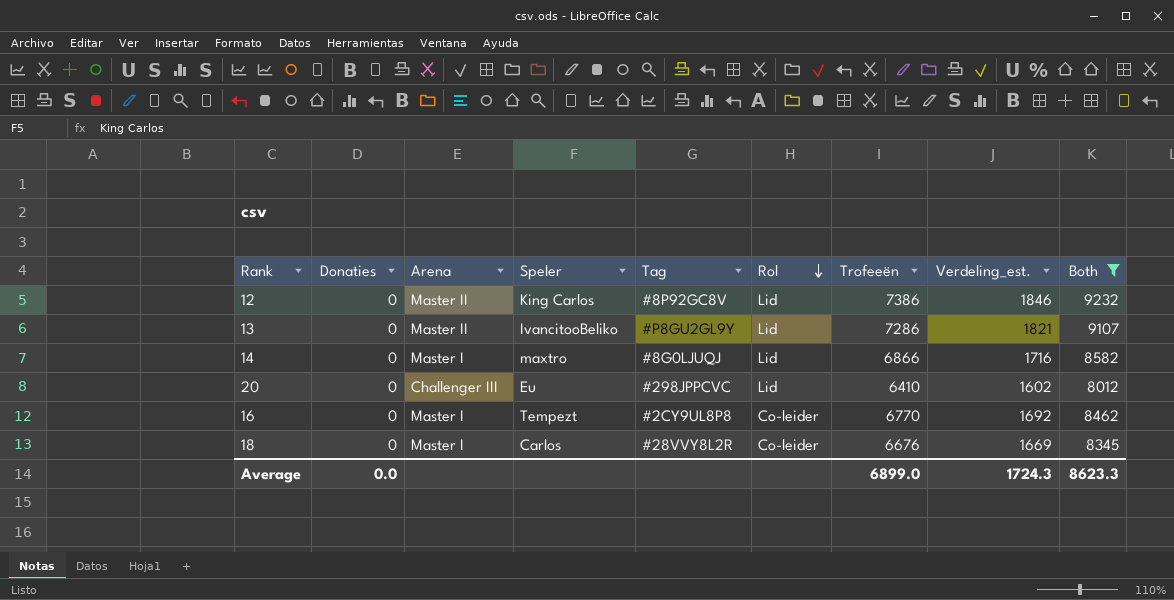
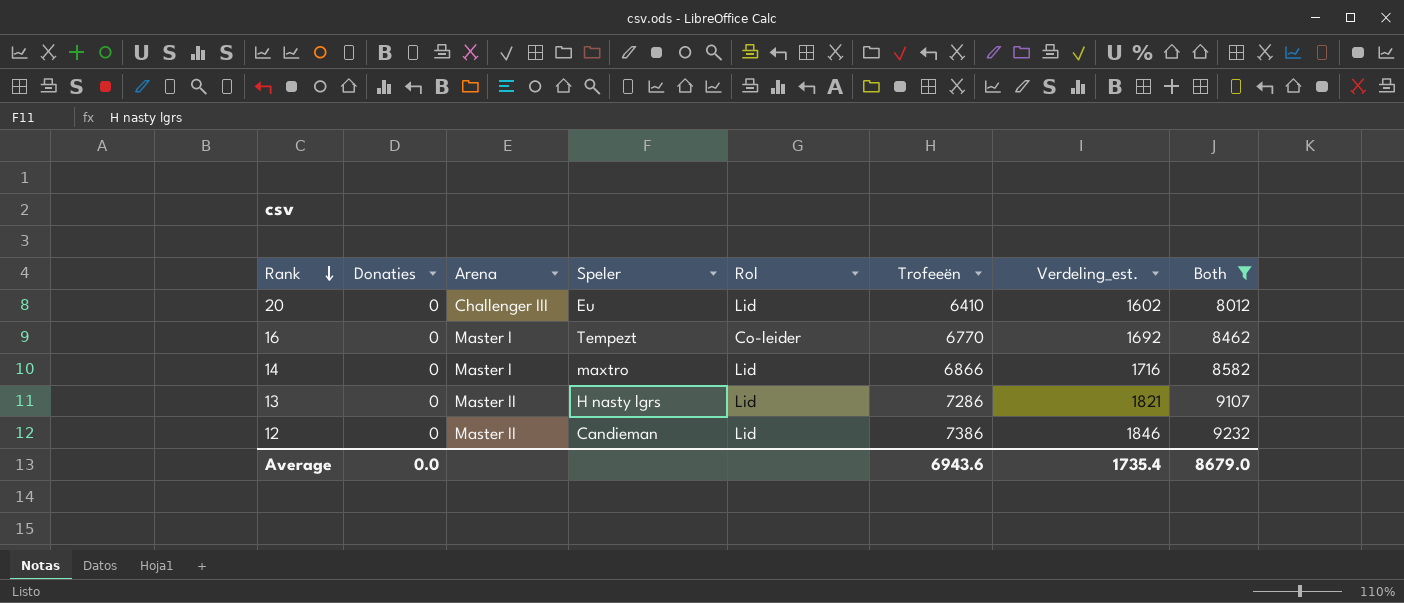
row order: Rol descending -> Rank descending
column Tag | position: 5 -> none
row 18: 0 | Master I | Carlos | #28VVY8L2R | Co-leider | 6676 | 1669 | 8345 -> none
13 | Speler: IvancitooBeliko -> H nasty lgrs
12 | Speler: King Carlos -> Candieman
Average | Trofeeën: 6899.0 -> 6943.6
Average | Verdeling_est.: 1724.3 -> 1735.4
Average | Both: 8623.3 -> 8679.0

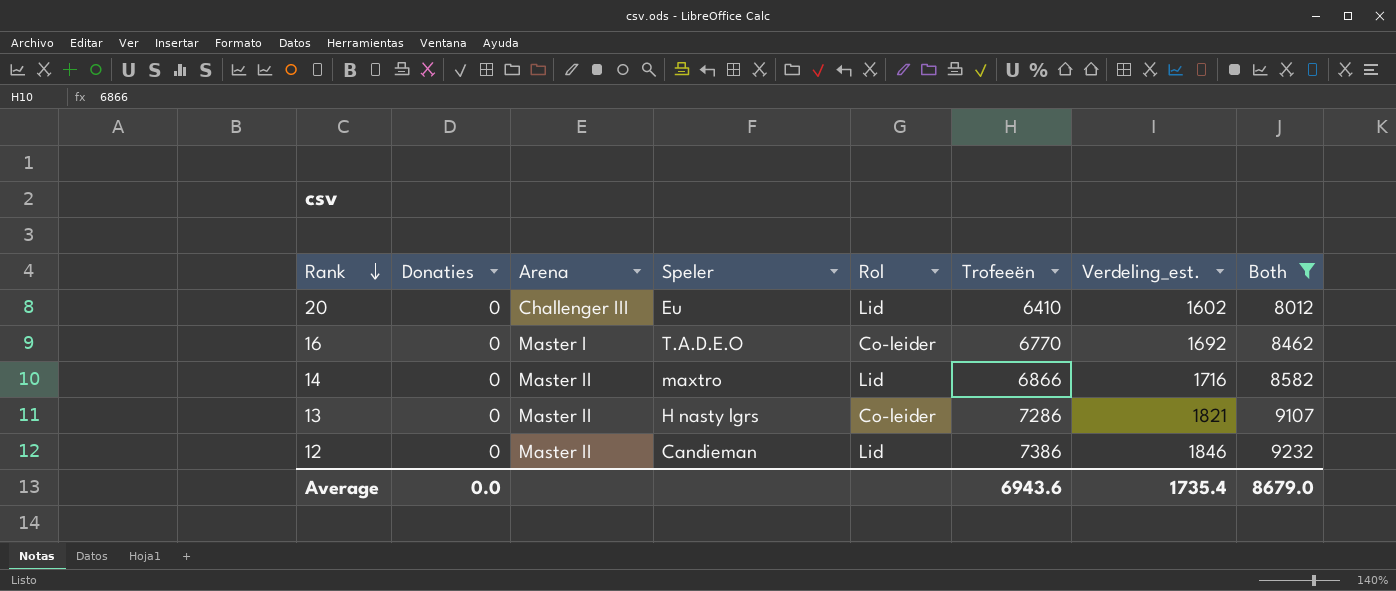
16 | Speler: Tempezt -> T.A.D.E.O
14 | Arena: Master I -> Master II
13 | Rol: Lid -> Co-leider

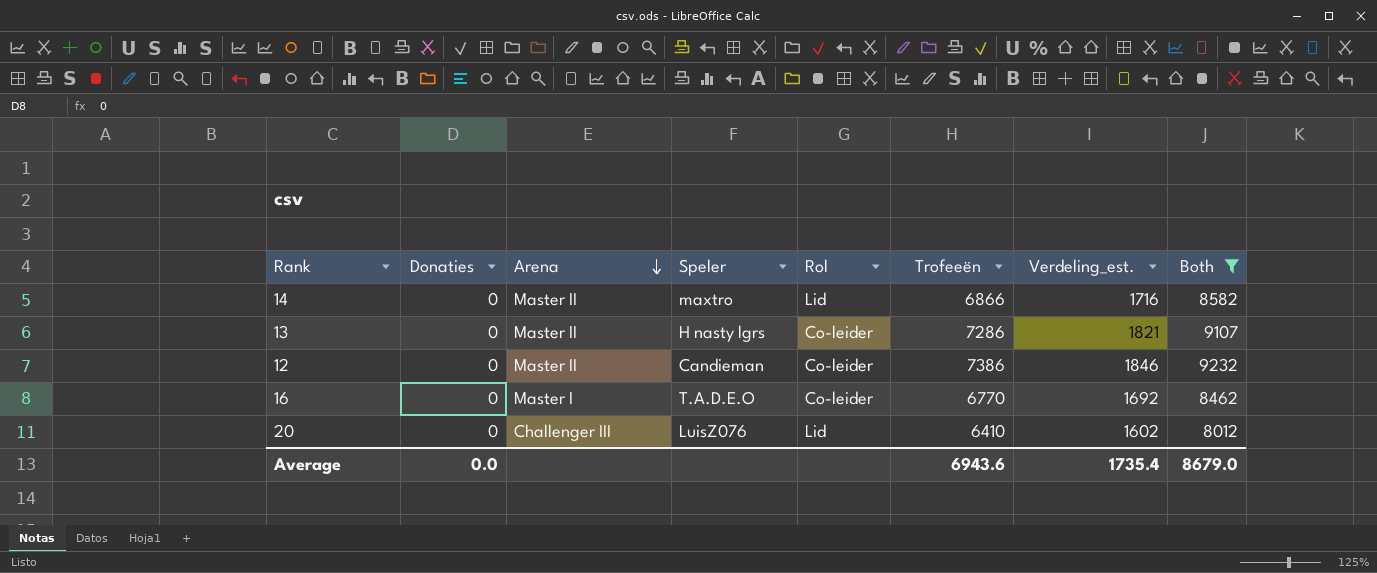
row order: Rank descending -> Arena descending
12 | Rol: Lid -> Co-leider
20 | Speler: Eu -> LuisZ076

